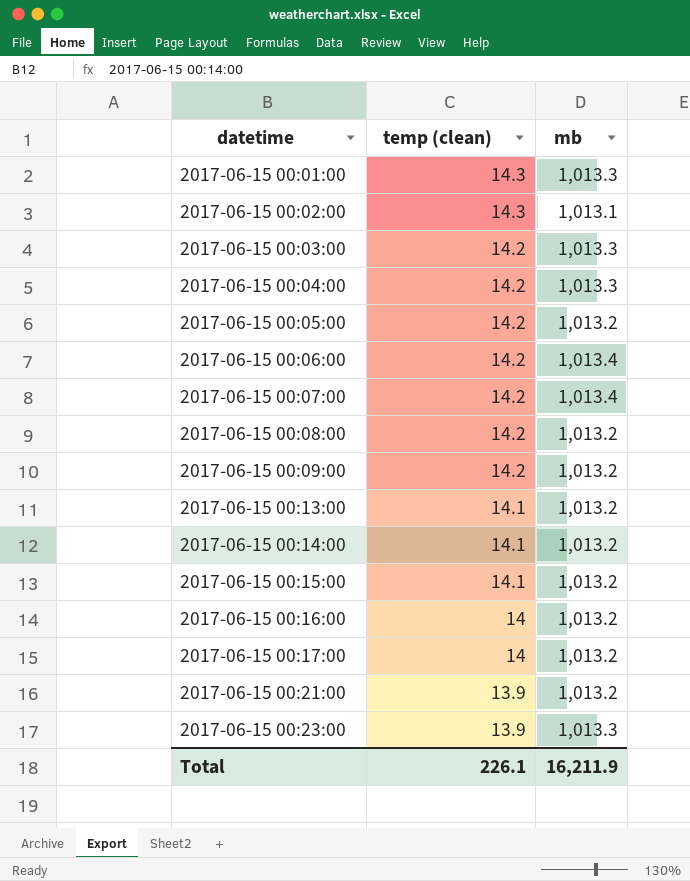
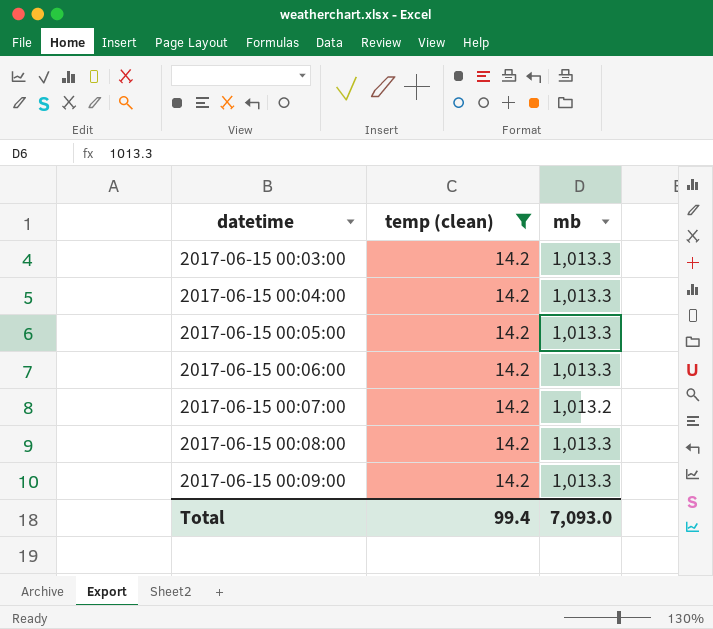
filter: none -> temp (clean) = 14.2
2017-06-15 00:05:00 | mb: 1,013.2 -> 1,013.3
2017-06-15 00:06:00 | mb: 1,013.4 -> 1,013.3
2017-06-15 00:07:00 | mb: 1,013.4 -> 1,013.2
2017-06-15 00:08:00 | mb: 1,013.2 -> 1,013.3
2017-06-15 00:09:00 | mb: 1,013.2 -> 1,013.3
Total | temp (clean): 226.1 -> 99.4
Total | mb: 16,211.9 -> 7,093.0

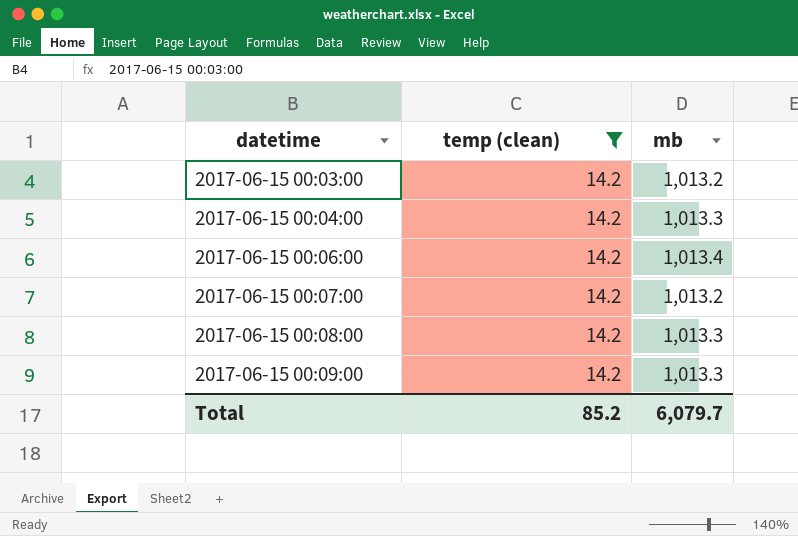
row 2017-06-15 00:05:00: 14.2 | 1,013.3 -> none
2017-06-15 00:03:00 | mb: 1,013.3 -> 1,013.2
2017-06-15 00:06:00 | mb: 1,013.3 -> 1,013.4
Total | temp (clean): 99.4 -> 85.2
Total | mb: 7,093.0 -> 6,079.7

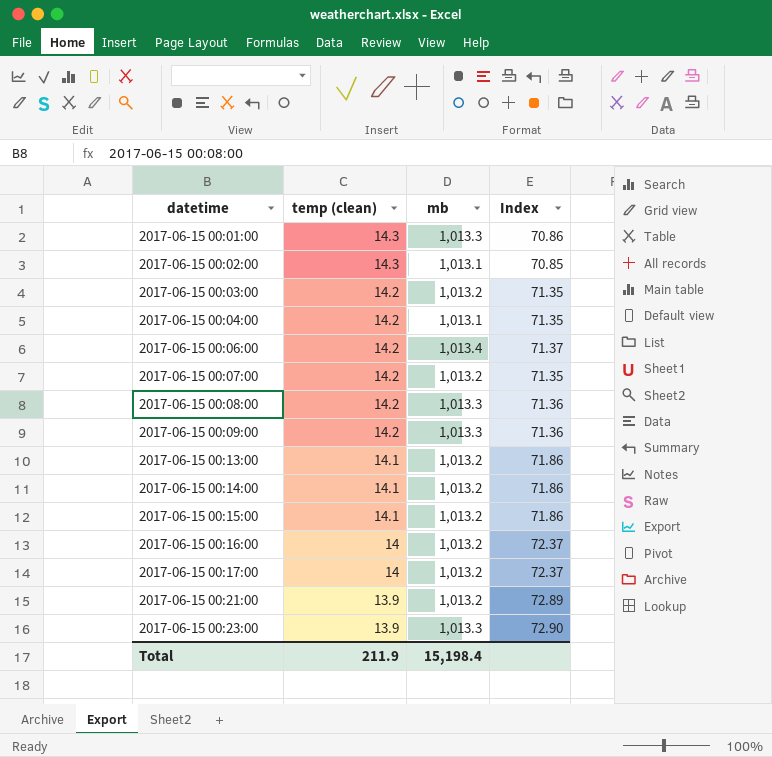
filter: temp (clean) = 14.2 -> none
column Index | formula: none -> [mb] / [temp (clean)]
2017-06-15 00:04:00 | mb: 1,013.3 -> 1,013.1
Total | temp (clean): 85.2 -> 211.9
Total | mb: 6,079.7 -> 15,198.4

